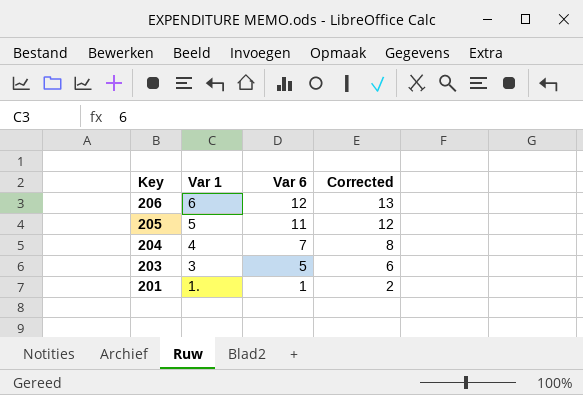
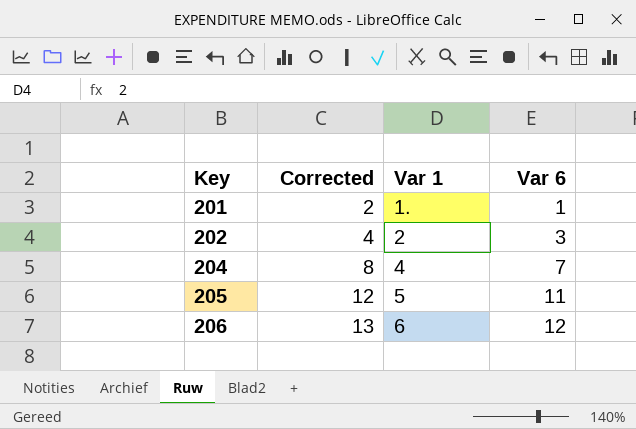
row order: Key descending -> Key ascending
column Corrected | position: 4 -> 2
row 203: 3 | 5 | 6 -> none
row 202: none -> 4 | 2 | 3

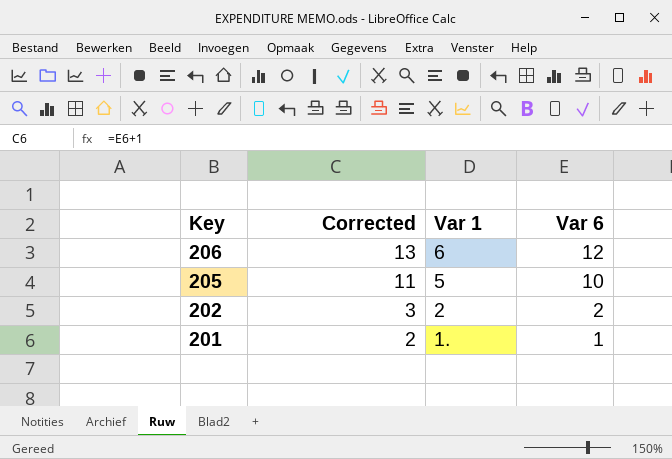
row order: Key ascending -> Key descending
row 204: 8 | 4 | 7 -> none
205 | Corrected: 12 -> 11
205 | Var 6: 11 -> 10
202 | Corrected: 4 -> 3
202 | Var 6: 3 -> 2

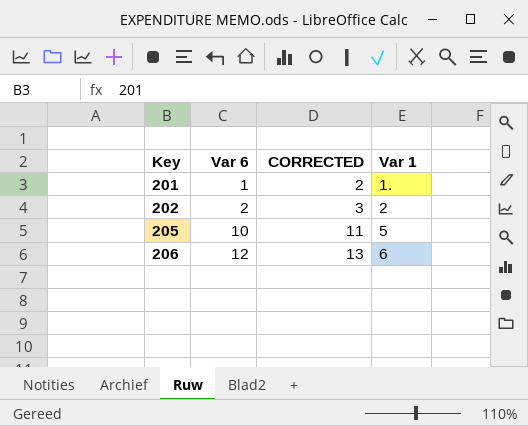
row order: Key descending -> Key ascending
column Var 6 | position: 4 -> 2
column name: Corrected -> CORRECTED

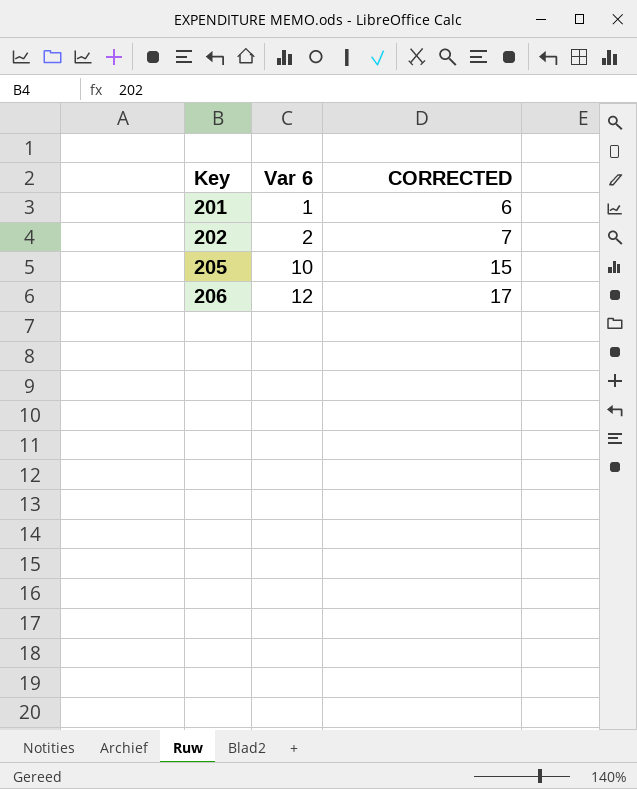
column Var 1 | position: 4 -> none
column CORRECTED | formula: [Var 6] + 1 -> [Var 6] + 5

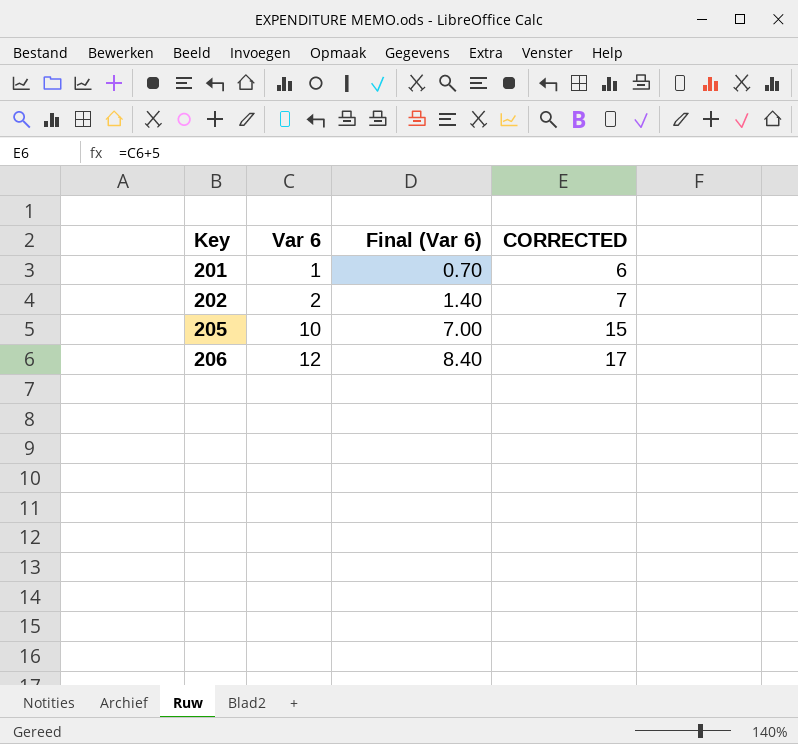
column Final (Var 6) | formula: none -> [Var 6] * 0.7

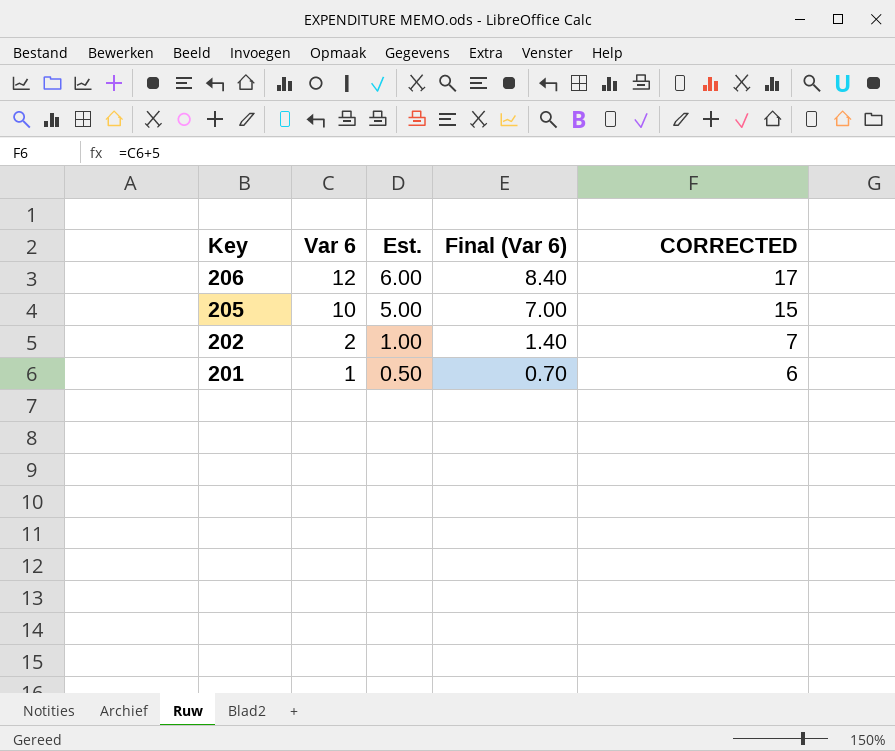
row order: Key ascending -> Key descending
column Est. | formula: none -> [Var 6] * 0.5

